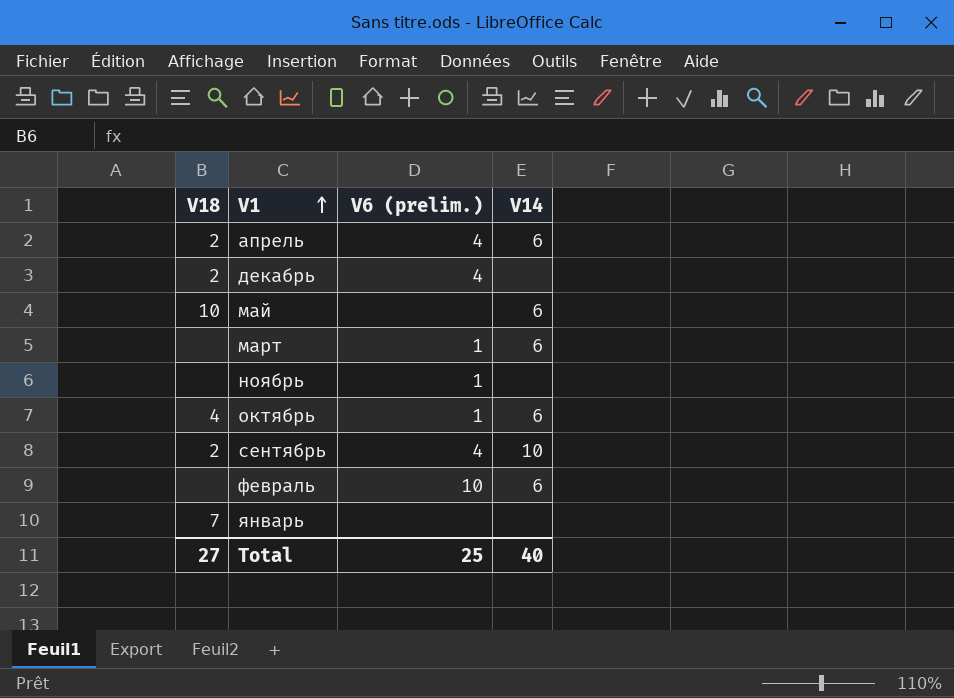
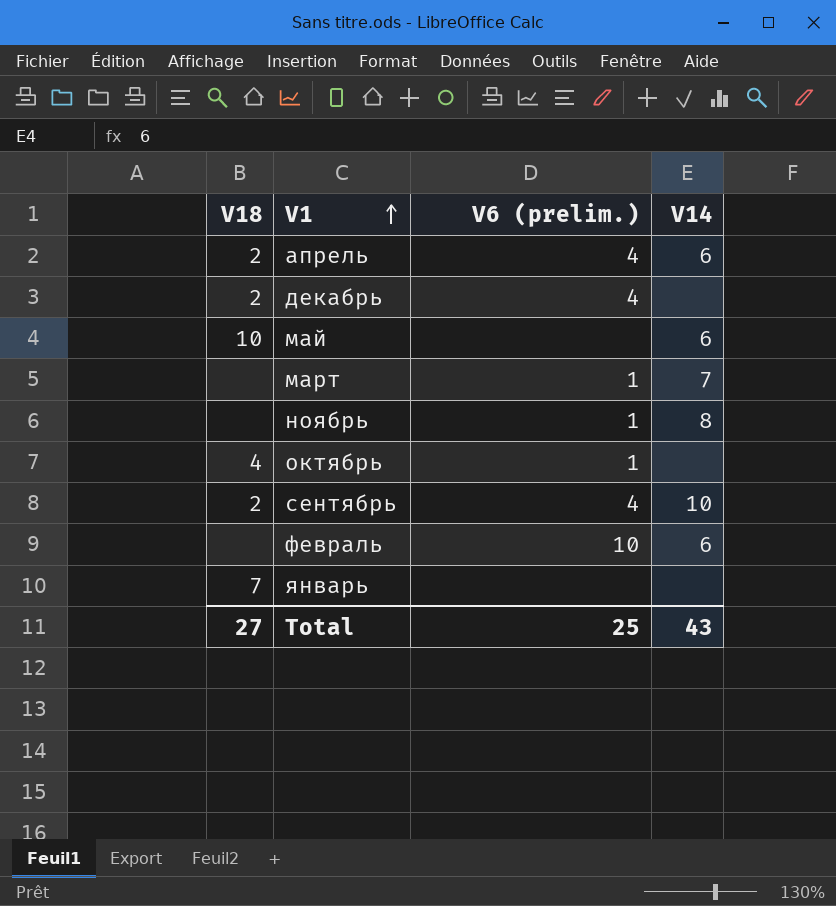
март | V14: 6 -> 7
ноябрь | V14: none -> 8
октябрь | V14: 6 -> none
Total | V14: 40 -> 43

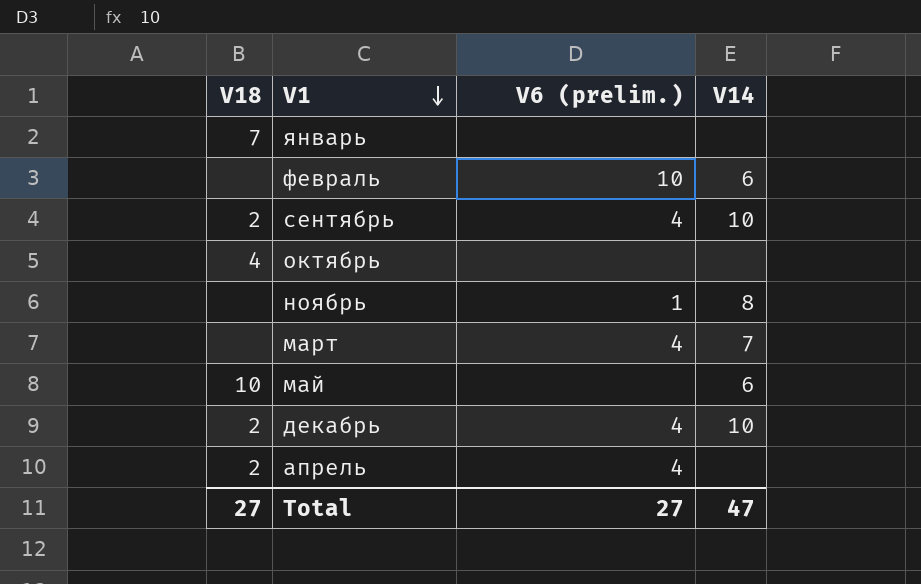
row order: V1 ascending -> V1 descending
октябрь | V6 (prelim.): 1 -> none
март | V6 (prelim.): 1 -> 4
декабрь | V14: none -> 10
апрель | V14: 6 -> none
Total | V6 (prelim.): 25 -> 27
Total | V14: 43 -> 47

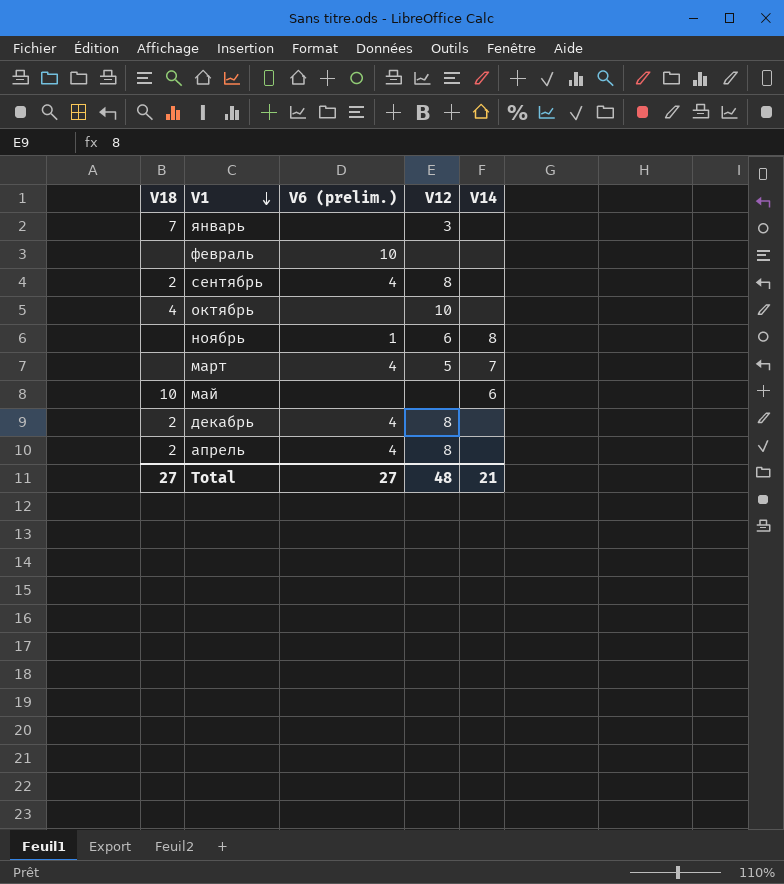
column V12 | position: none -> 4
февраль | V14: 6 -> none
сентябрь | V14: 10 -> none
декабрь | V14: 10 -> none
Total | V14: 47 -> 21

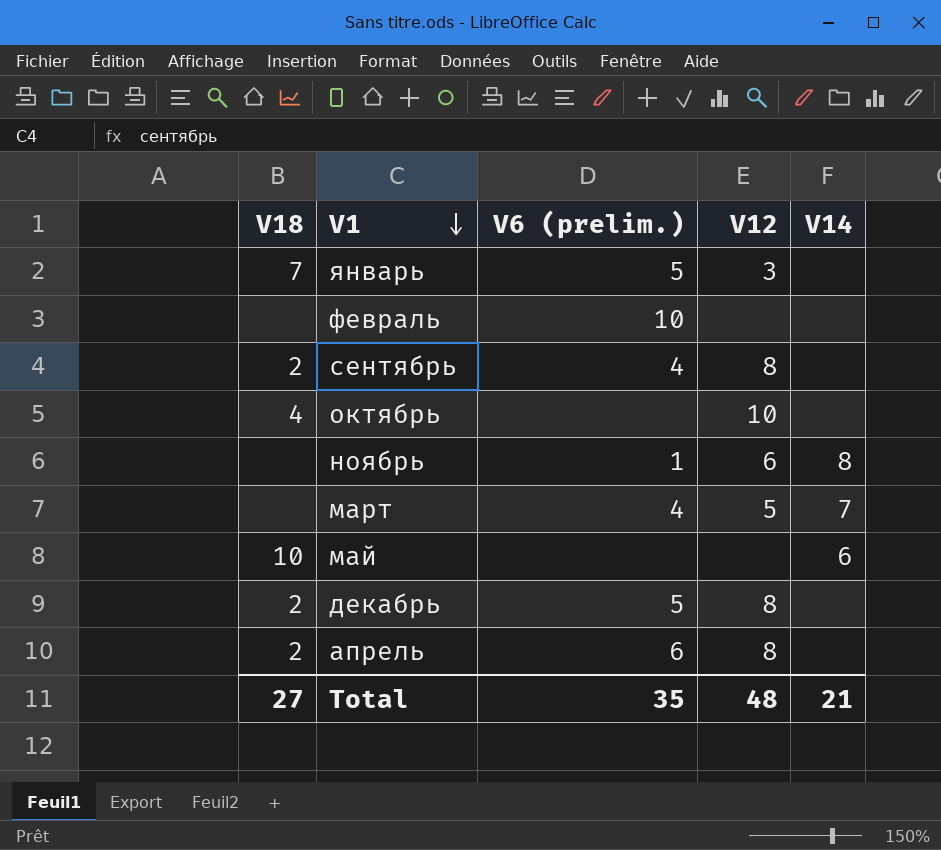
январь | V6 (prelim.): none -> 5
декабрь | V6 (prelim.): 4 -> 5
апрель | V6 (prelim.): 4 -> 6
Total | V6 (prelim.): 27 -> 35

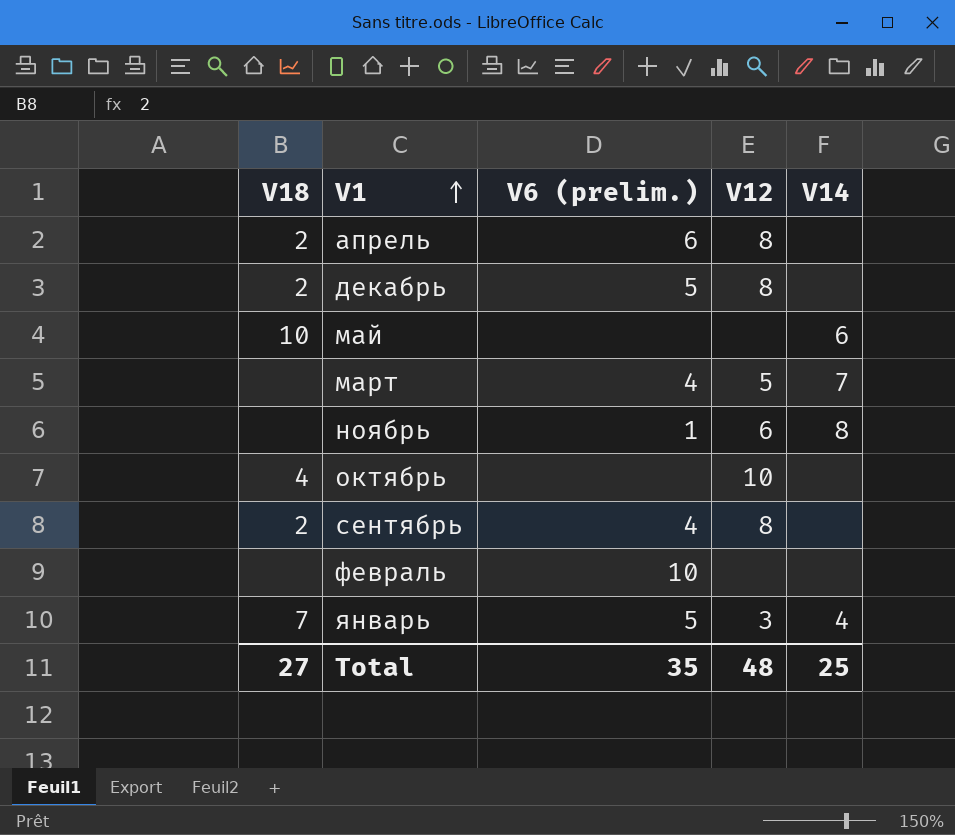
row order: V1 descending -> V1 ascending
январь | V14: none -> 4
Total | V14: 21 -> 25

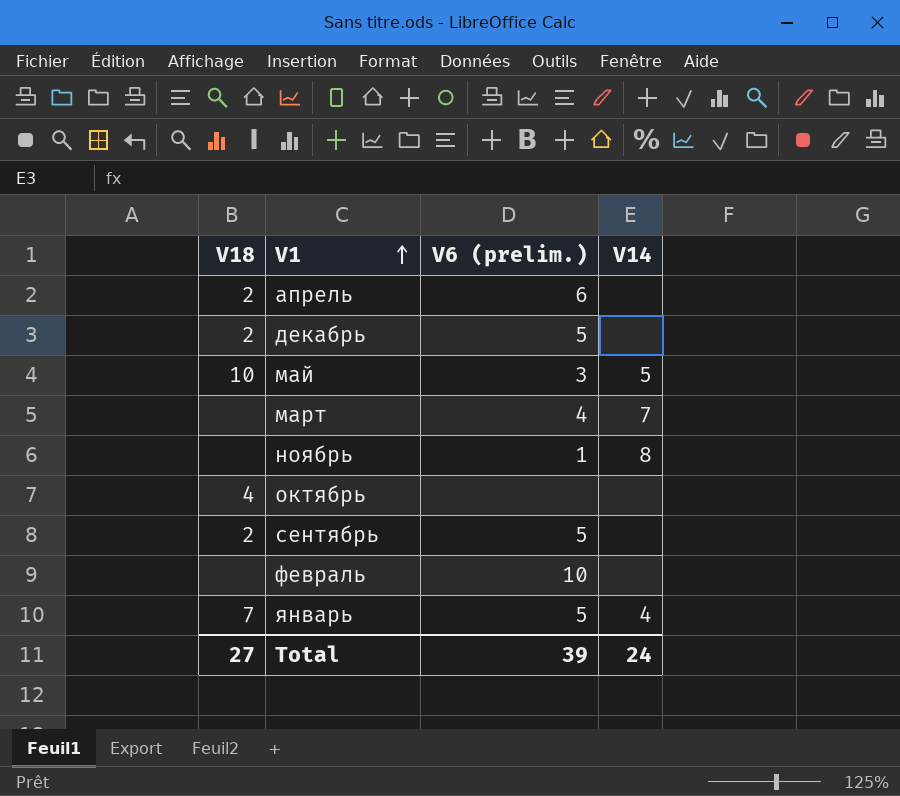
column V12 | position: 4 -> none
май | V6 (prelim.): none -> 3
май | V14: 6 -> 5
сентябрь | V6 (prelim.): 4 -> 5
Total | V6 (prelim.): 35 -> 39
Total | V14: 25 -> 24

